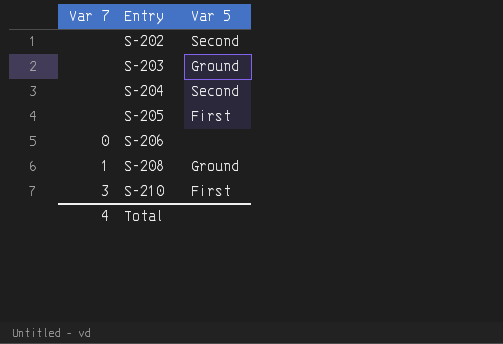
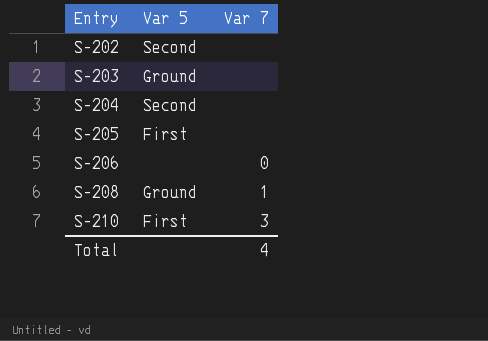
column Var 7 | position: 1 -> 3

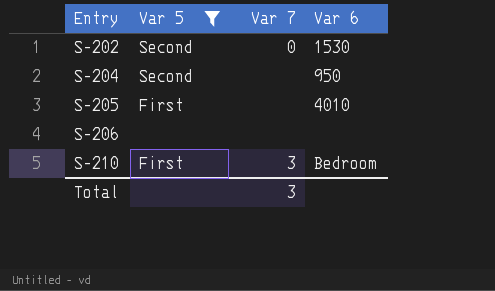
filter: none -> Var 5 != Ground
column Var 6 | position: none -> 4
S-202 | Var 7: none -> 0
S-206 | Var 7: 0 -> none
Total | Var 7: 4 -> 3

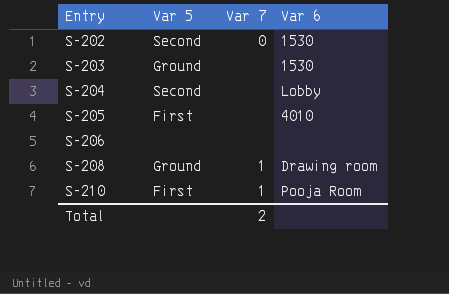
filter: Var 5 != Ground -> none
S-204 | Var 6: 950 -> Lobby
S-210 | Var 7: 3 -> 1
S-210 | Var 6: Bedroom -> Pooja Room
Total | Var 7: 3 -> 2

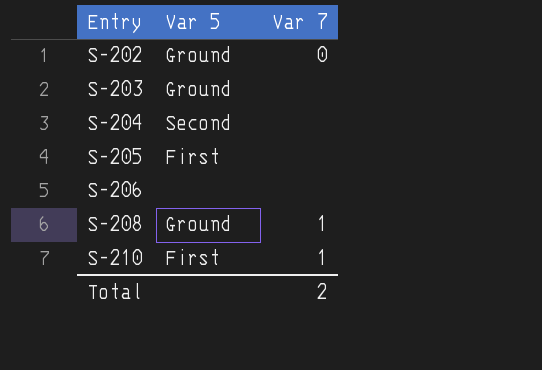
column Var 6 | position: 4 -> none
S-202 | Var 5: Second -> Ground

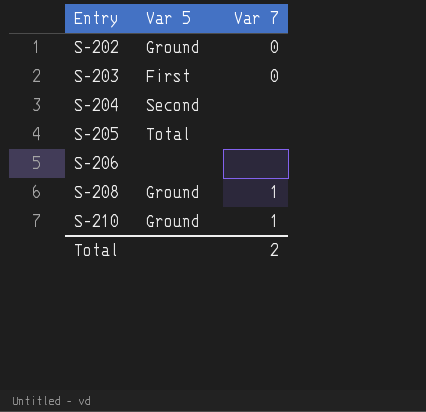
S-203 | Var 5: Ground -> First
S-203 | Var 7: none -> 0
S-205 | Var 5: First -> Total
S-210 | Var 5: First -> Ground

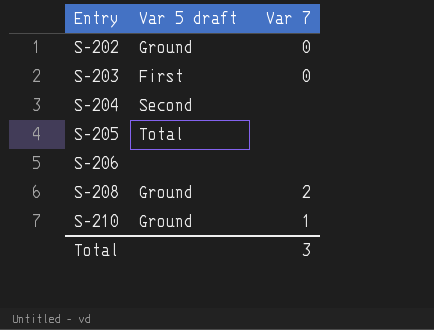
column name: Var 5 -> Var 5 draft
S-208 | Var 7: 1 -> 2
Total | Var 7: 2 -> 3

